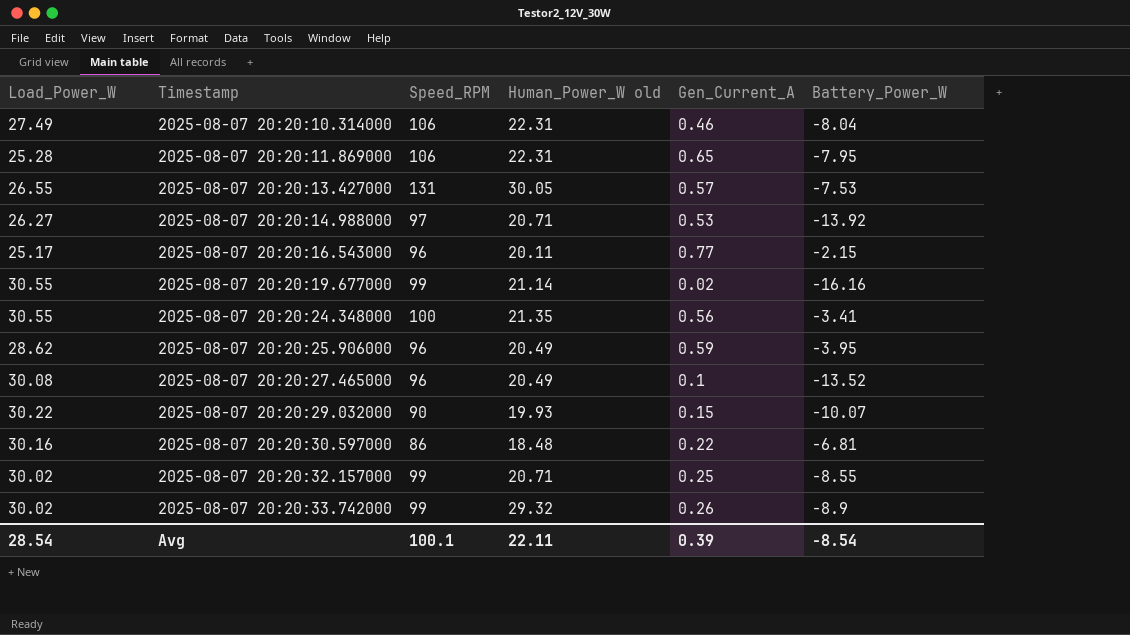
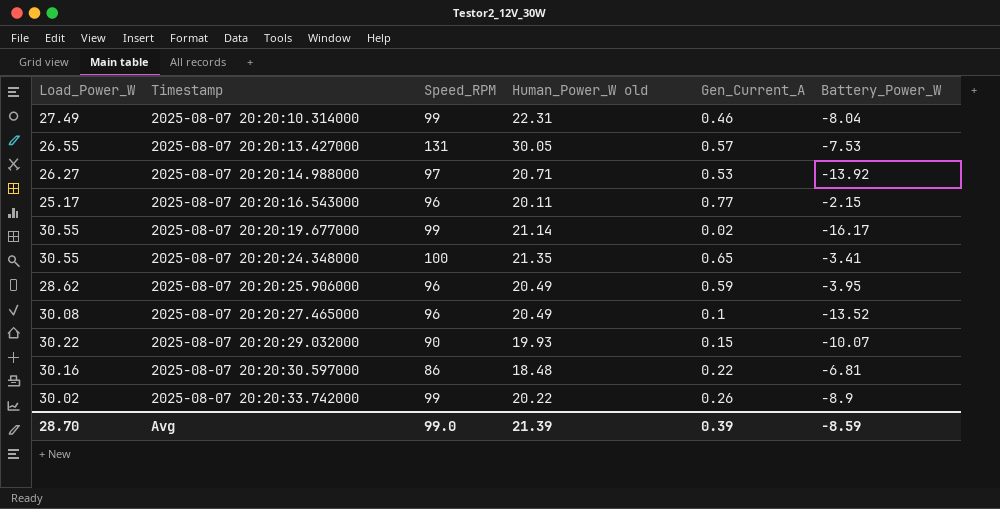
row 2025-08-07 20:20:11.869000: 25.28 | 106 | 22.31 | 0.65 | -7.95 -> none
row 2025-08-07 20:20:32.157000: 30.02 | 99 | 20.71 | 0.25 | -8.55 -> none
2025-08-07 20:20:10.314000 | Speed_RPM: 106 -> 99
2025-08-07 20:20:19.677000 | Battery_Power_W: -16.16 -> -16.17
2025-08-07 20:20:24.348000 | Gen_Current_A: 0.56 -> 0.65
2025-08-07 20:20:33.742000 | Human_Power_W old: 29.32 -> 20.22
Avg | Load_Power_W: 28.54 -> 28.70
Avg | Speed_RPM: 100.1 -> 99.0
Avg | Human_Power_W old: 22.11 -> 21.39
Avg | Battery_Power_W: -8.54 -> -8.59

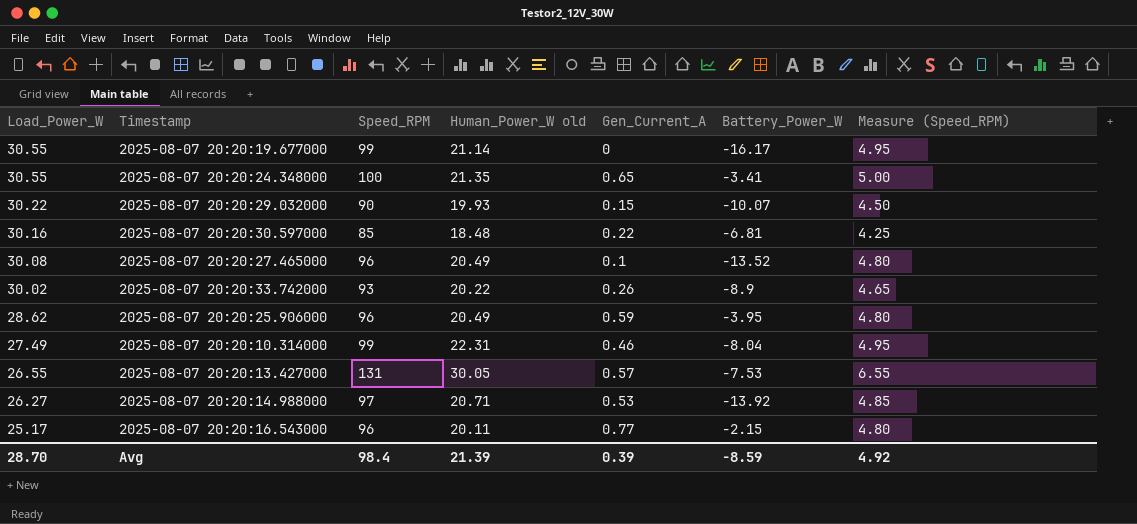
row order: Timestamp ascending -> Load_Power_W descending
column Measure (Speed_RPM) | formula: none -> [Speed_RPM] * 0.05
2025-08-07 20:20:19.677000 | Gen_Current_A: 0.02 -> 0
2025-08-07 20:20:30.597000 | Speed_RPM: 86 -> 85
2025-08-07 20:20:33.742000 | Speed_RPM: 99 -> 93
Avg | Speed_RPM: 99.0 -> 98.4

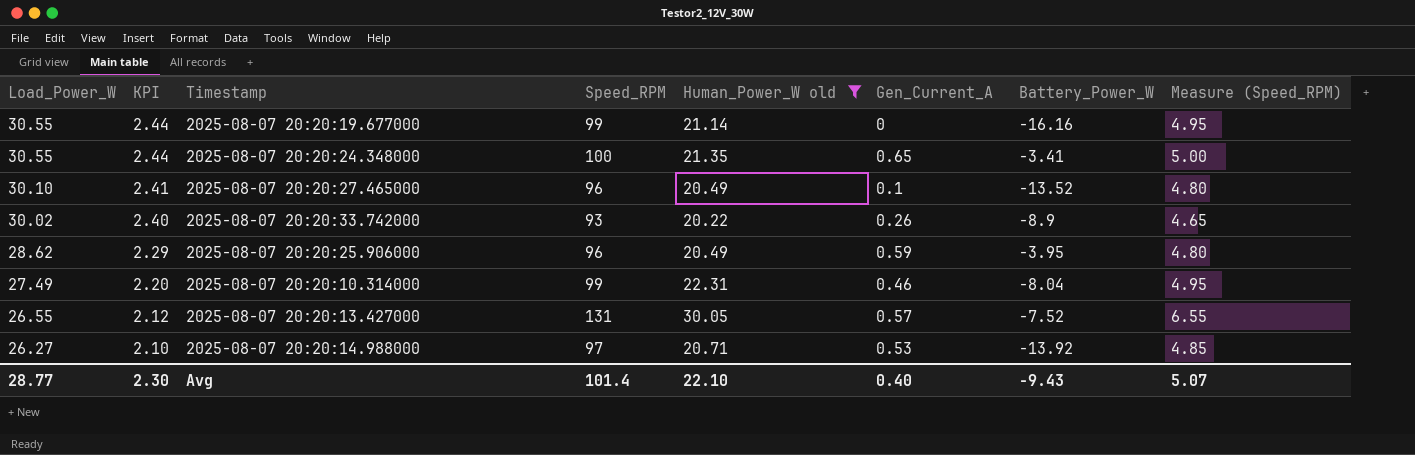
filter: none -> Human_Power_W old >= 20.22
column KPI | formula: none -> [Load_Power_W] * 0.08
2025-08-07 20:20:19.677000 | Battery_Power_W: -16.17 -> -16.16
2025-08-07 20:20:27.465000 | Load_Power_W: 30.08 -> 30.10
2025-08-07 20:20:13.427000 | Battery_Power_W: -7.53 -> -7.52
Avg | Load_Power_W: 28.70 -> 28.77
Avg | Speed_RPM: 98.4 -> 101.4
Avg | Human_Power_W old: 21.39 -> 22.10
Avg | Gen_Current_A: 0.39 -> 0.40
Avg | Battery_Power_W: -8.59 -> -9.43
Avg | Measure (Speed_RPM): 4.92 -> 5.07

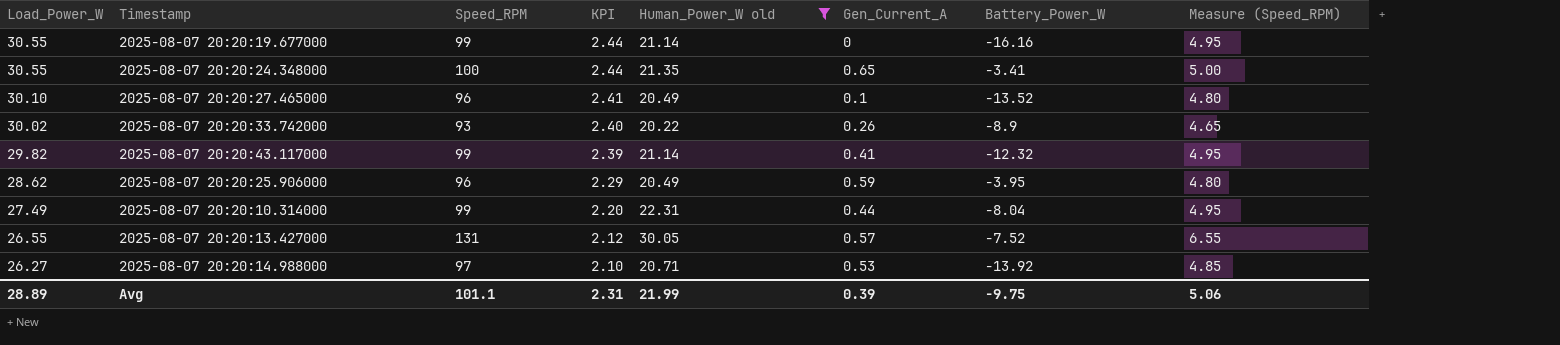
column KPI | position: 2 -> 4
row 2025-08-07 20:20:43.117000: none -> 29.82 | 99 | 2.39 | 21.14 | 0.41 | -12.32 | 4.95
2025-08-07 20:20:10.314000 | Gen_Current_A: 0.46 -> 0.44
Avg | Load_Power_W: 28.77 -> 28.89
Avg | Speed_RPM: 101.4 -> 101.1
Avg | KPI: 2.30 -> 2.31
Avg | Human_Power_W old: 22.10 -> 21.99
Avg | Gen_Current_A: 0.40 -> 0.39
Avg | Battery_Power_W: -9.43 -> -9.75
Avg | Measure (Speed_RPM): 5.07 -> 5.06

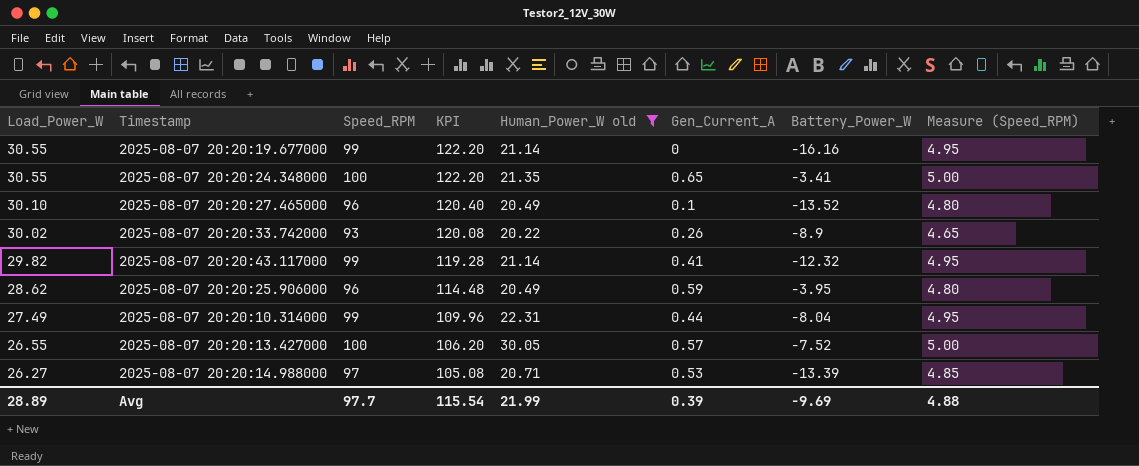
column KPI | formula: [Load_Power_W] * 0.08 -> [Load_Power_W] * 4
2025-08-07 20:20:13.427000 | Speed_RPM: 131 -> 100
2025-08-07 20:20:13.427000 | Measure (Speed_RPM): 6.55 -> 5.00
2025-08-07 20:20:14.988000 | Battery_Power_W: -13.92 -> -13.39
Avg | Speed_RPM: 101.1 -> 97.7
Avg | KPI: 2.31 -> 115.54
Avg | Battery_Power_W: -9.75 -> -9.69
Avg | Measure (Speed_RPM): 5.06 -> 4.88

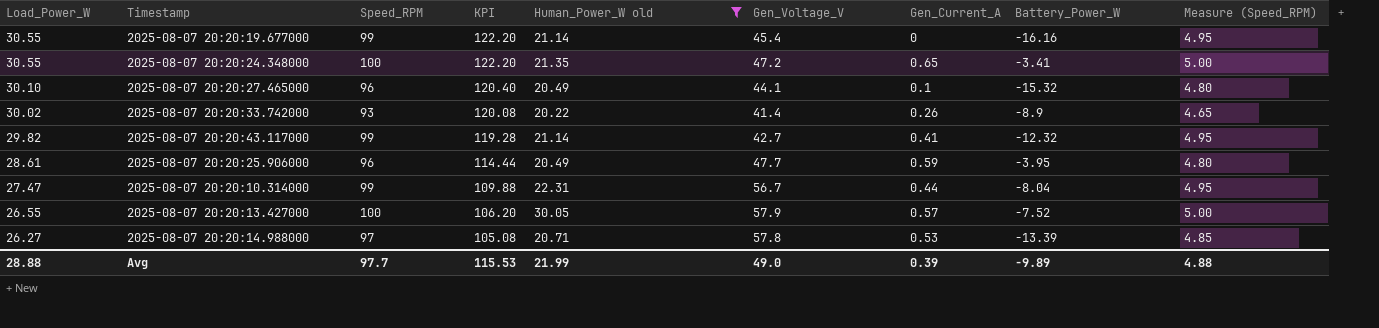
column Gen_Voltage_V | position: none -> 6
2025-08-07 20:20:27.465000 | Battery_Power_W: -13.52 -> -15.32
2025-08-07 20:20:25.906000 | Load_Power_W: 28.62 -> 28.61
2025-08-07 20:20:25.906000 | KPI: 114.48 -> 114.44
2025-08-07 20:20:10.314000 | Load_Power_W: 27.49 -> 27.47
2025-08-07 20:20:10.314000 | KPI: 109.96 -> 109.88
Avg | Load_Power_W: 28.89 -> 28.88
Avg | KPI: 115.54 -> 115.53
Avg | Battery_Power_W: -9.69 -> -9.89

